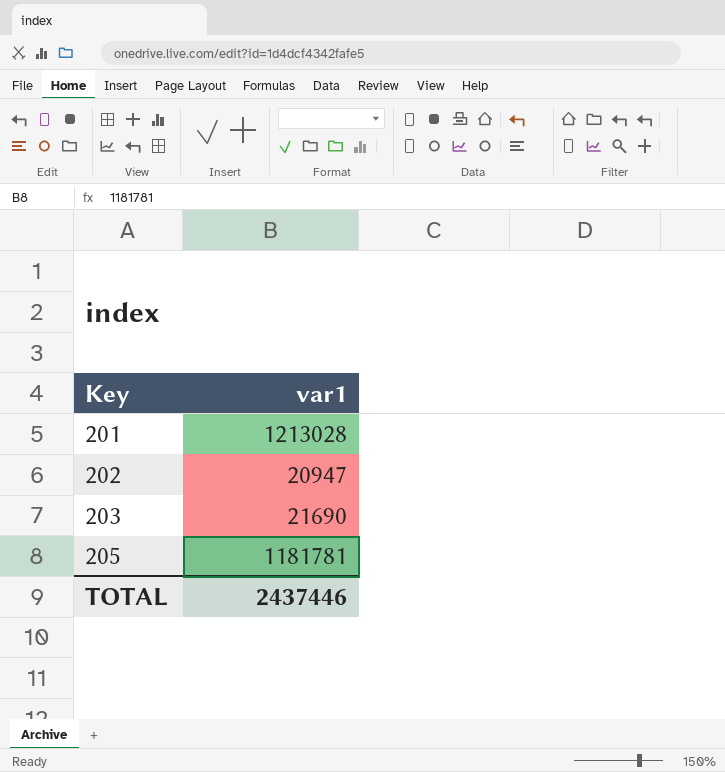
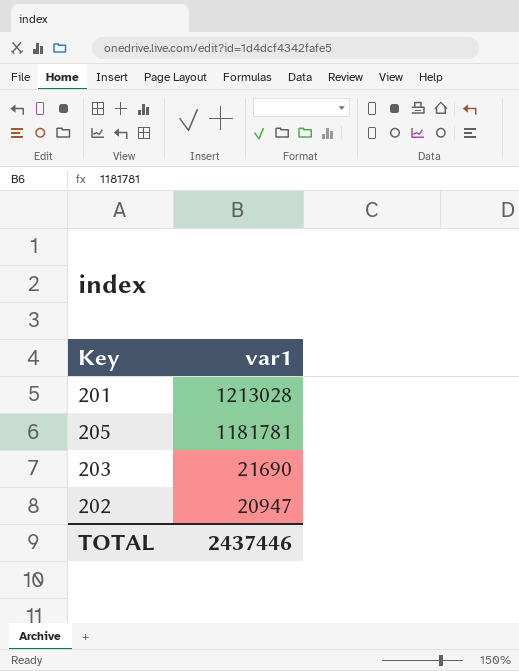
row order: Key ascending -> var1 descending

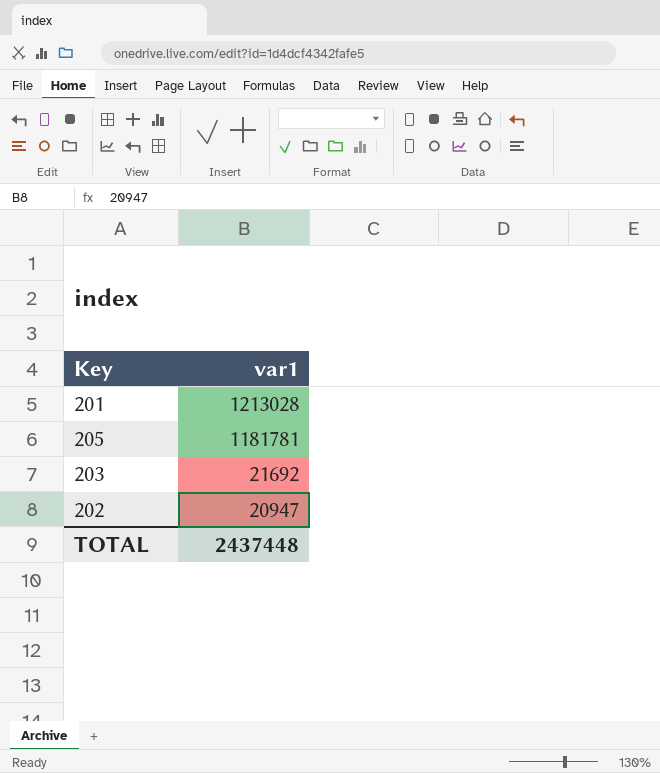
203 | var1: 21690 -> 21692
TOTAL | var1: 2437446 -> 2437448

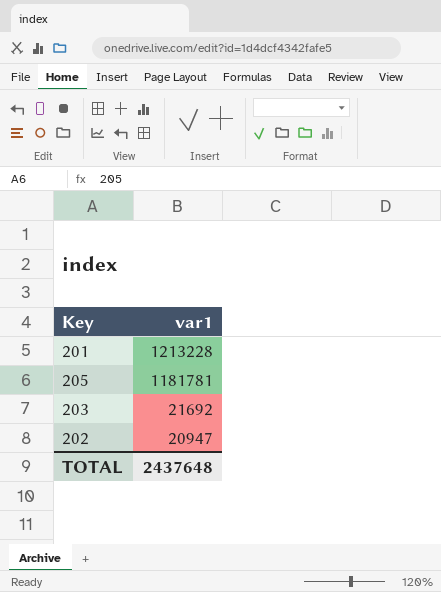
201 | var1: 1213028 -> 1213228
TOTAL | var1: 2437448 -> 2437648

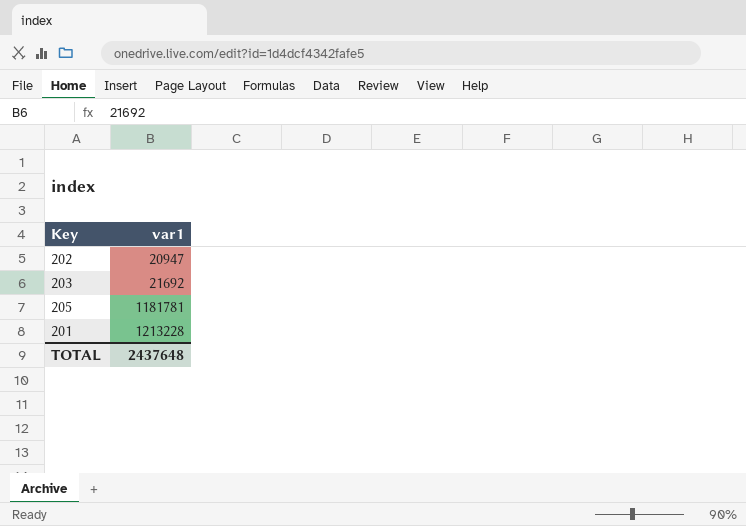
row order: var1 descending -> var1 ascending

